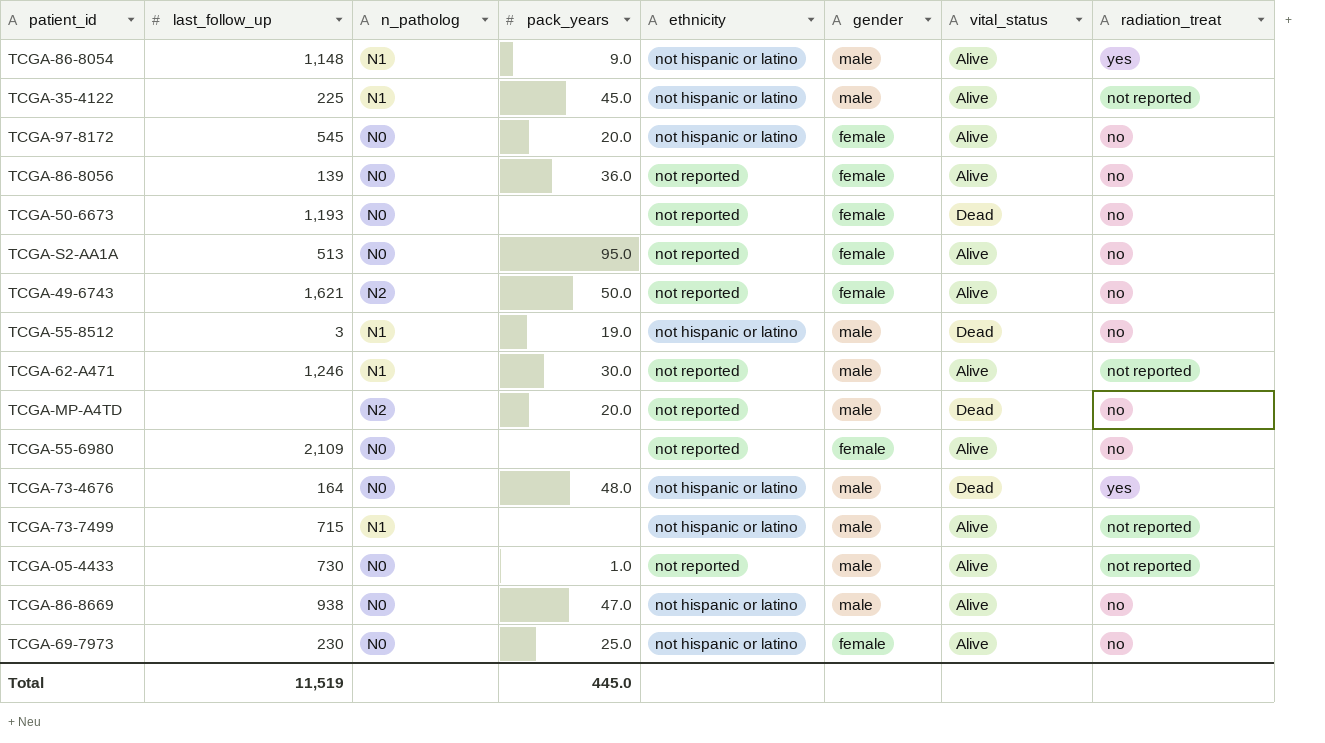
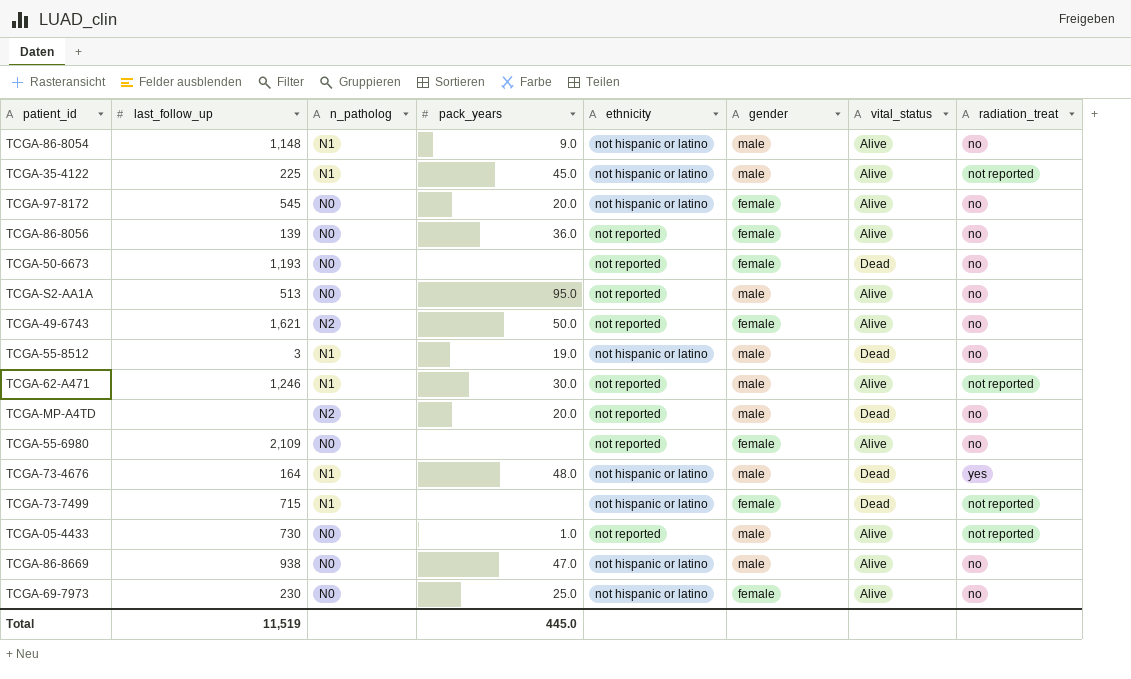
TCGA-86-8054 | radiation_treat: yes -> no
TCGA-S2-AA1A | gender: female -> male
TCGA-73-4676 | n_patholog: N0 -> N1
TCGA-73-7499 | gender: male -> female
TCGA-73-7499 | vital_status: Alive -> Dead

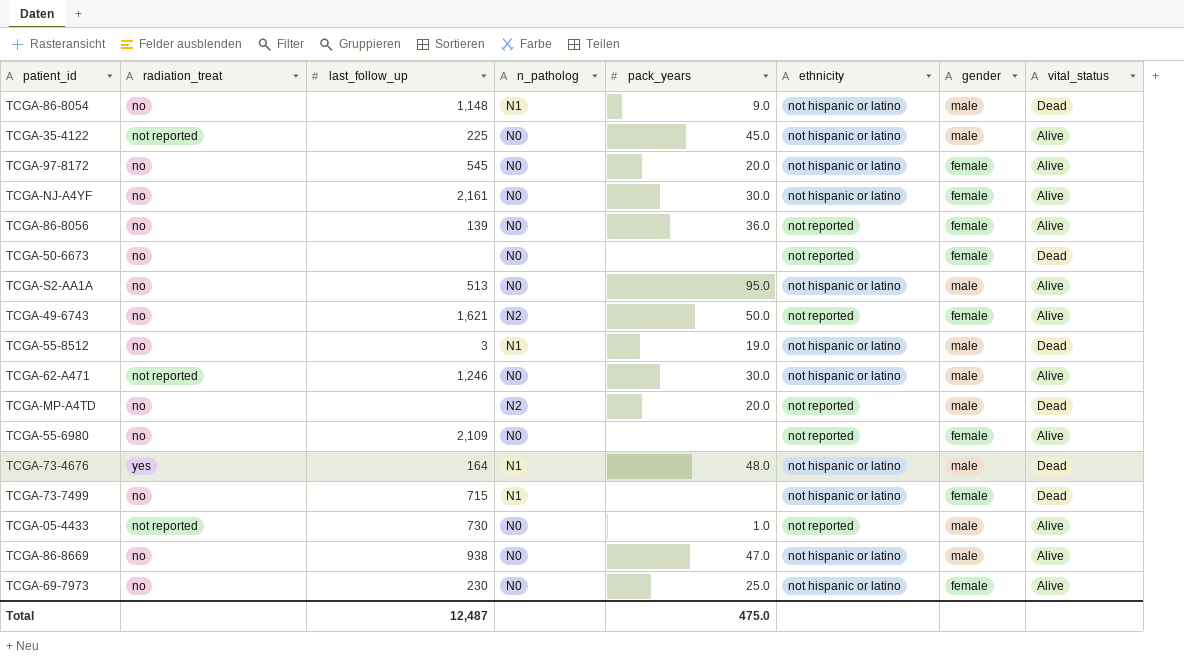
column radiation_treat | position: 8 -> 2
TCGA-86-8054 | vital_status: Alive -> Dead
TCGA-35-4122 | n_patholog: N1 -> N0
row TCGA-NJ-A4YF: none -> no | 2,161 | N0 | 30.0 | not hispanic or latino | female | Alive
TCGA-50-6673 | last_follow_up: 1,193 -> none
TCGA-S2-AA1A | ethnicity: not reported -> not hispanic or latino
TCGA-62-A471 | n_patholog: N1 -> N0
TCGA-62-A471 | ethnicity: not reported -> not hispanic or latino
TCGA-73-7499 | radiation_treat: not reported -> no
Total | last_follow_up: 11,519 -> 12,487
Total | pack_years: 445.0 -> 475.0

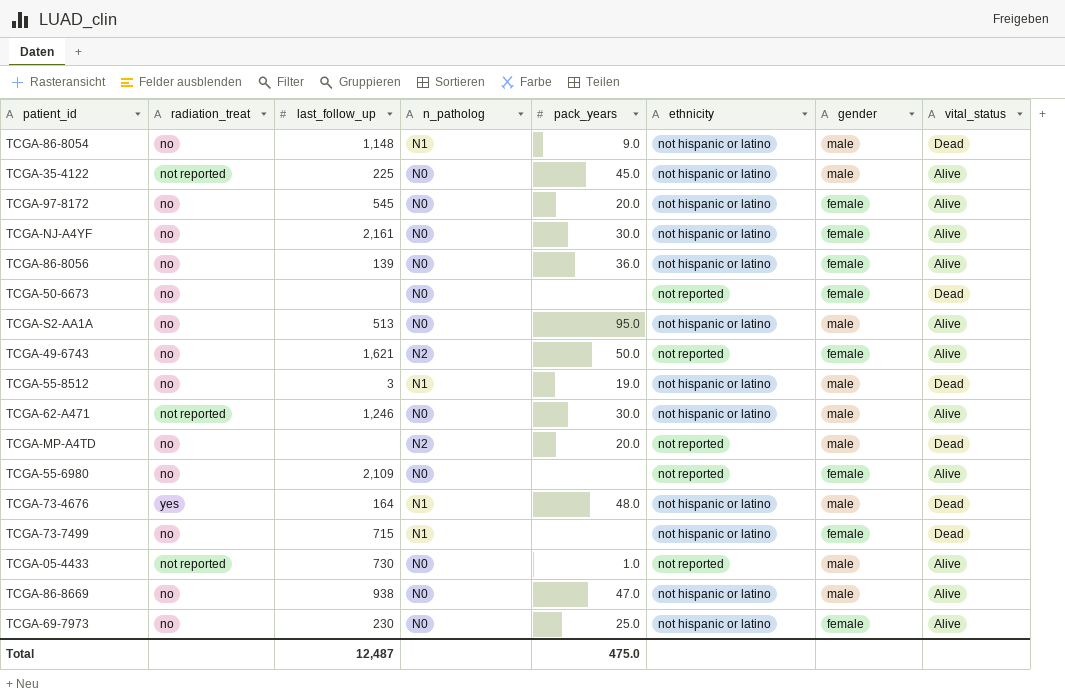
TCGA-86-8056 | ethnicity: not reported -> not hispanic or latino

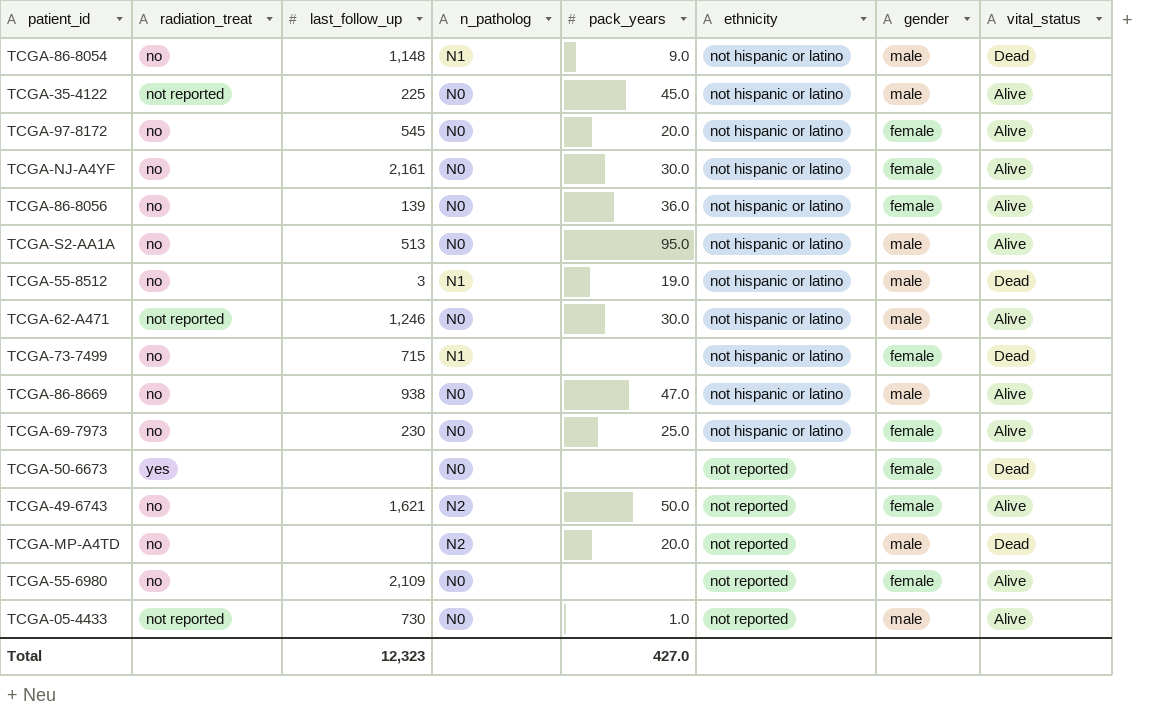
row order: none -> ethnicity ascending
row TCGA-73-4676: yes | 164 | N1 | 48.0 | not hispanic or latino | male | Dead -> none
TCGA-50-6673 | radiation_treat: no -> yes
Total | last_follow_up: 12,487 -> 12,323
Total | pack_years: 475.0 -> 427.0

